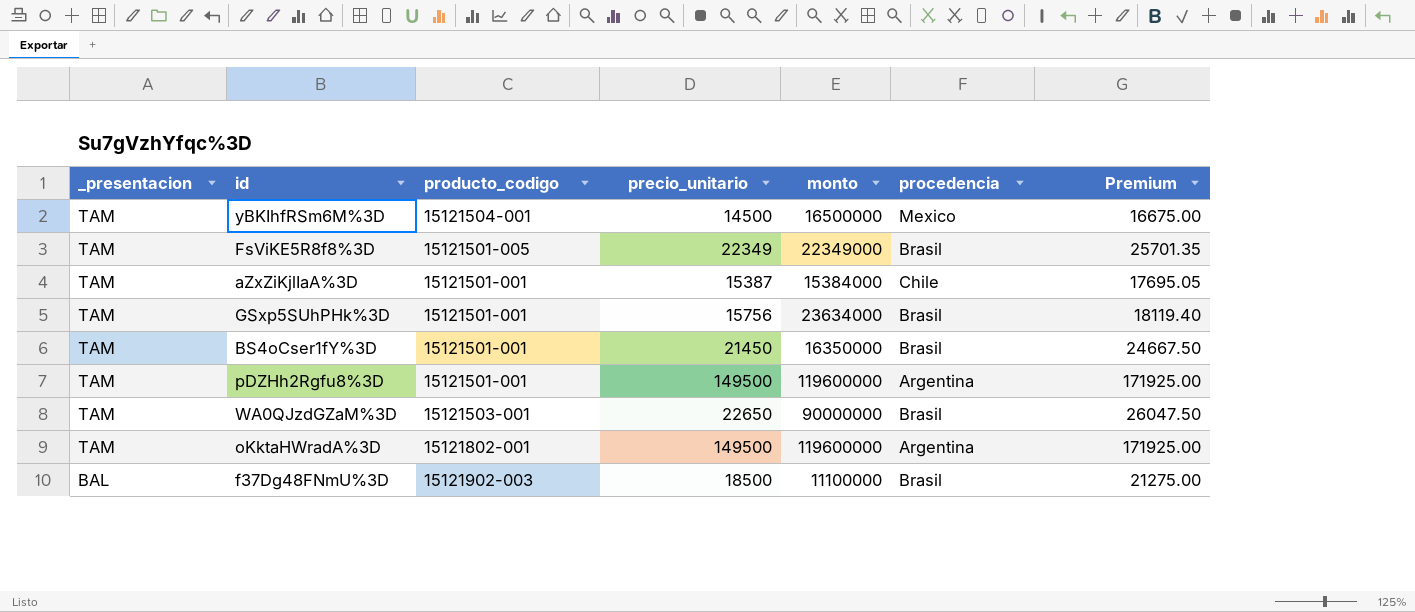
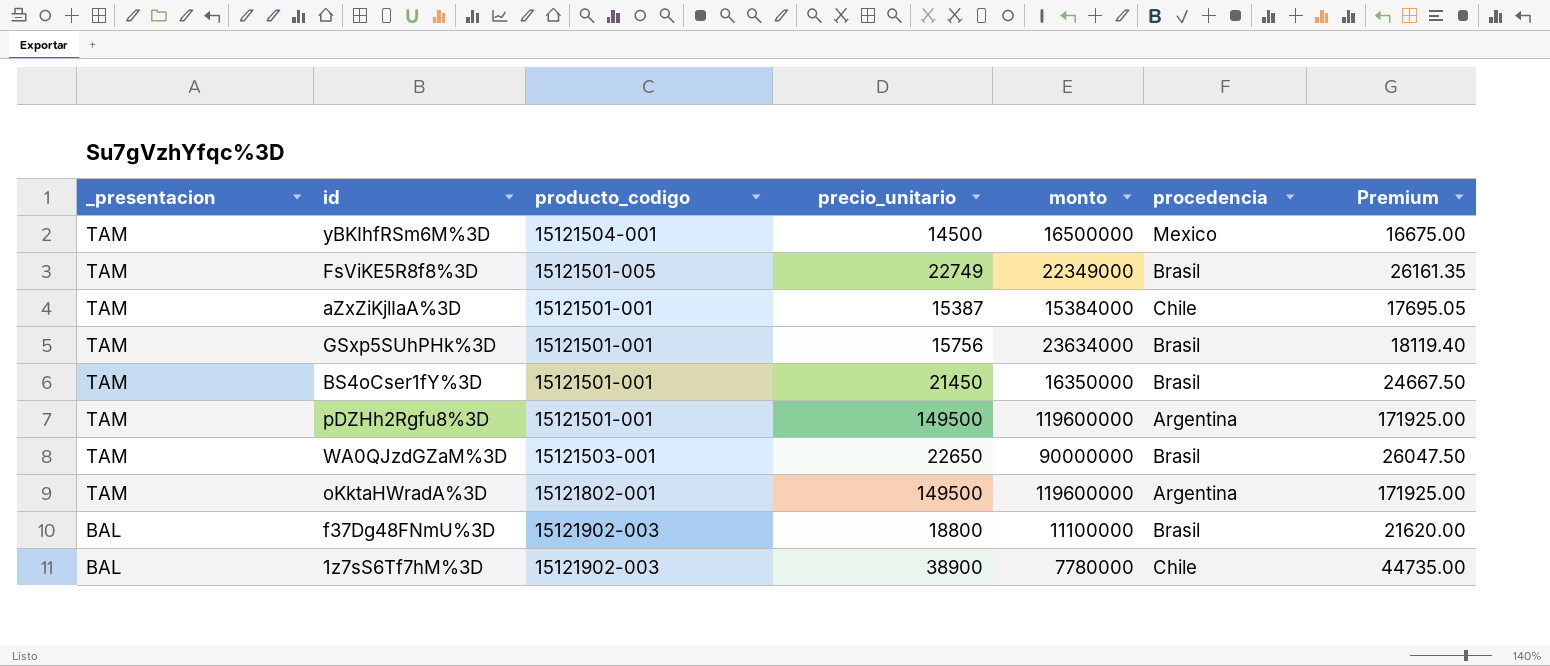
FsViKE5R8f8%3D | precio_unitario: 22349 -> 22749
FsViKE5R8f8%3D | Premium: 25701.35 -> 26161.35
f37Dg48FNmU%3D | precio_unitario: 18500 -> 18800
f37Dg48FNmU%3D | Premium: 21275.00 -> 21620.00
row 1z7sS6Tf7hM%3D: none -> BAL | 15121902-003 | 38900 | 7780000 | Chile | 44735.00

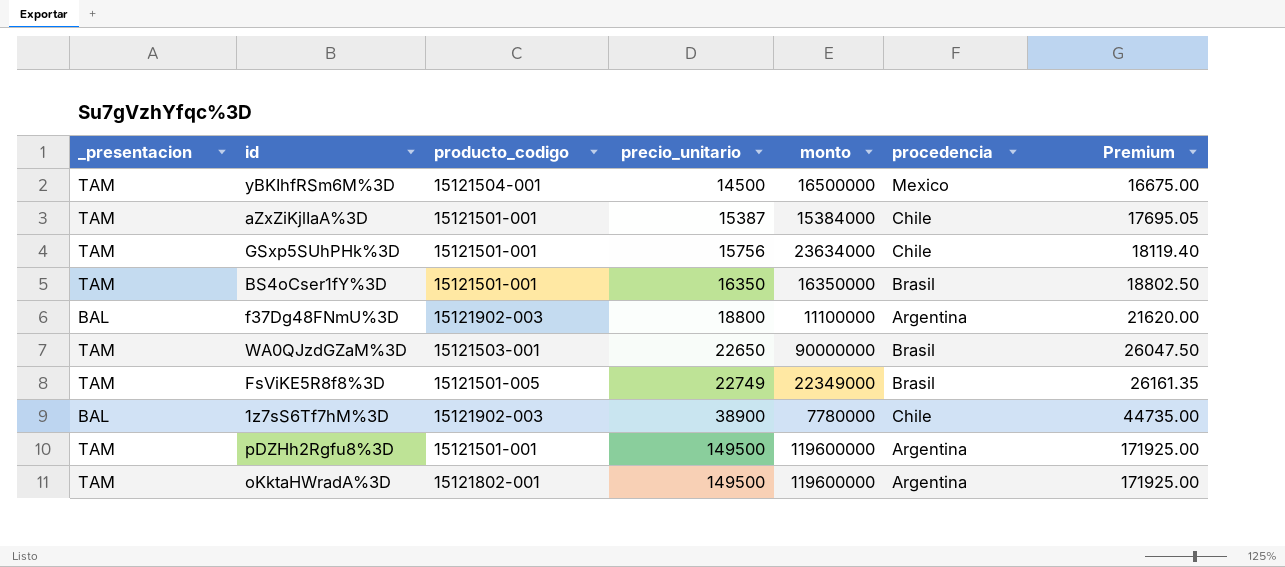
row order: _presentacion descending -> precio_unitario ascending
GSxp5SUhPHk%3D | procedencia: Brasil -> Chile
BS4oCser1fY%3D | precio_unitario: 21450 -> 16350
BS4oCser1fY%3D | Premium: 24667.50 -> 18802.50
f37Dg48FNmU%3D | procedencia: Brasil -> Argentina

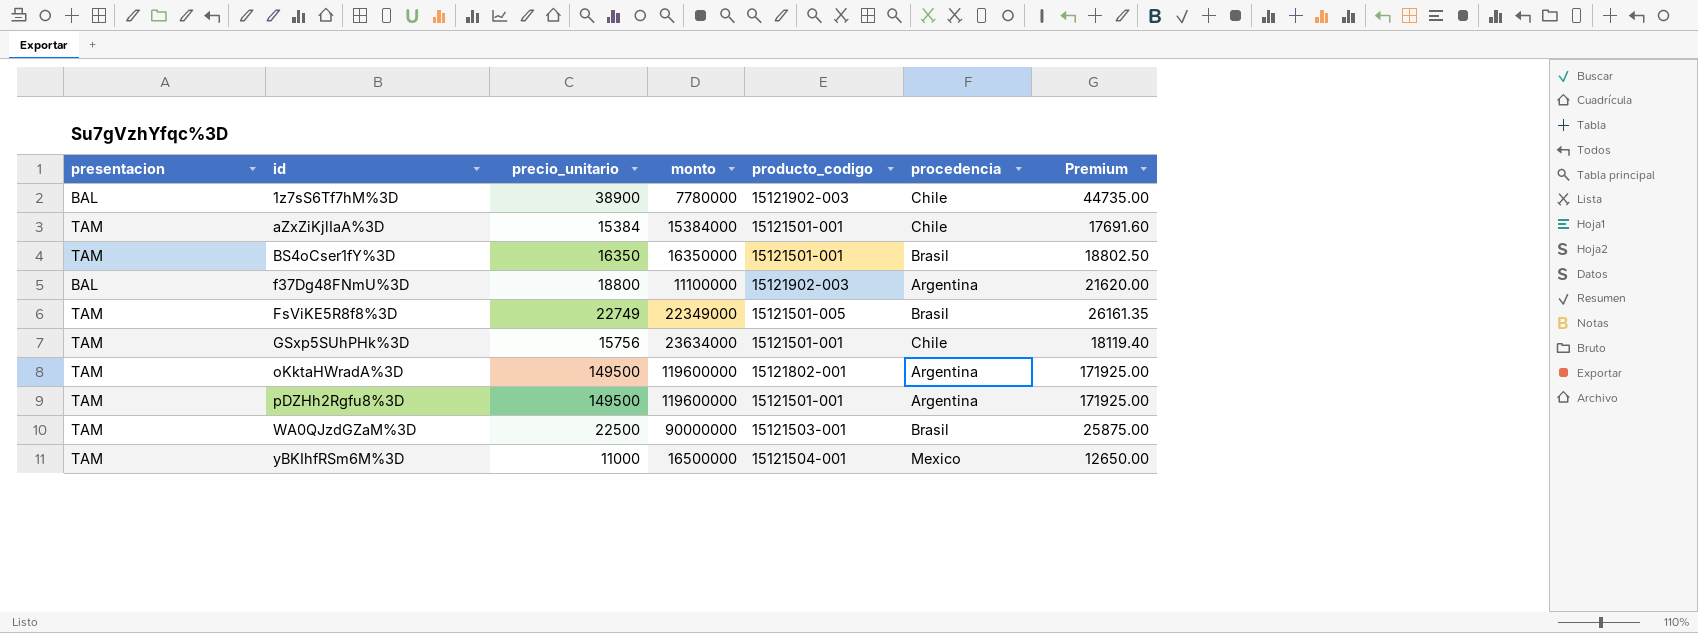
row order: precio_unitario ascending -> id ascending
column name: _presentacion -> presentacion
column producto_codigo | position: 3 -> 5
aZxZiKjlIaA%3D | precio_unitario: 15387 -> 15384
aZxZiKjlIaA%3D | Premium: 17695.05 -> 17691.60
WA0QJzdGZaM%3D | precio_unitario: 22650 -> 22500
WA0QJzdGZaM%3D | Premium: 26047.50 -> 25875.00
yBKIhfRSm6M%3D | precio_unitario: 14500 -> 11000
yBKIhfRSm6M%3D | Premium: 16675.00 -> 12650.00

